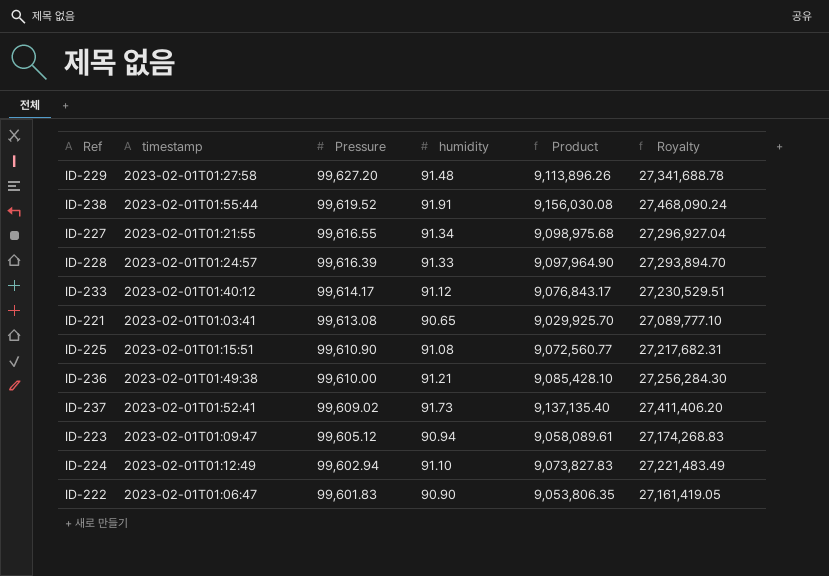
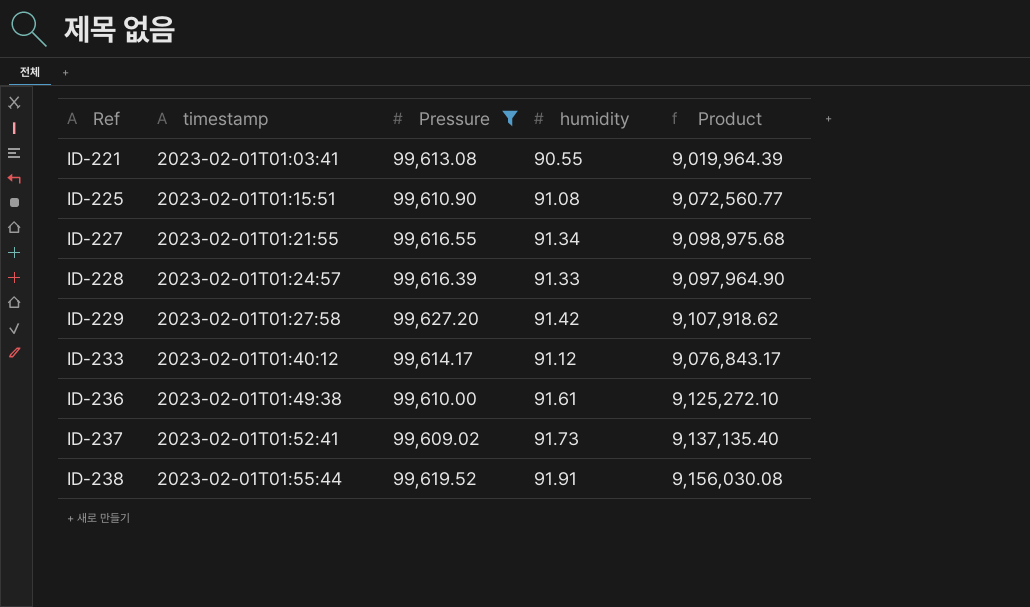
filter: none -> Pressure >= 99,609.02
row order: Pressure descending -> Ref ascending
column Royalty | formula: [Product] * 3 -> none
ID-221 | humidity: 90.65 -> 90.55
ID-221 | Product: 9,029,925.70 -> 9,019,964.39
ID-229 | humidity: 91.48 -> 91.42
ID-229 | Product: 9,113,896.26 -> 9,107,918.62
ID-236 | humidity: 91.21 -> 91.61
ID-236 | Product: 9,085,428.10 -> 9,125,272.10

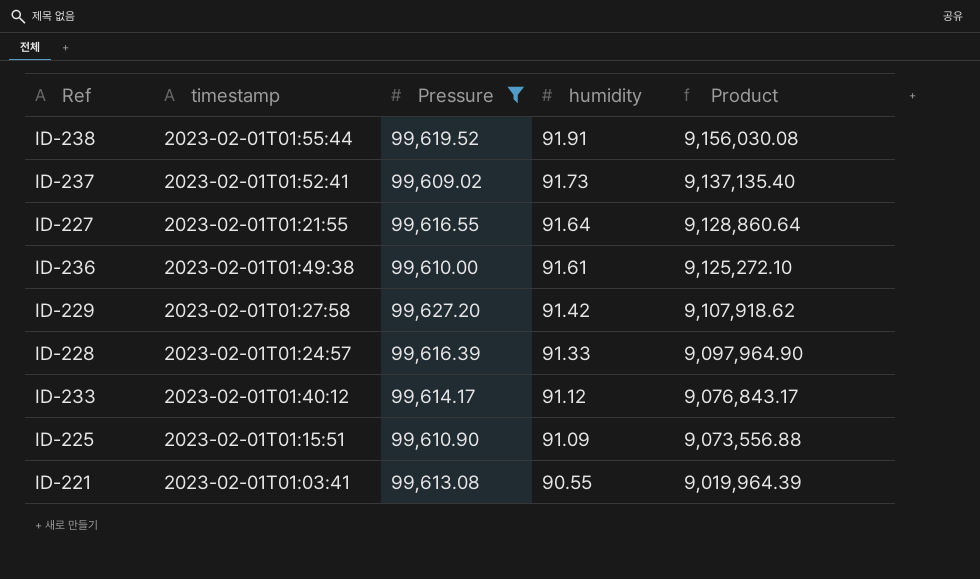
row order: Ref ascending -> humidity descending
ID-227 | humidity: 91.34 -> 91.64
ID-227 | Product: 9,098,975.68 -> 9,128,860.64
ID-225 | humidity: 91.08 -> 91.09
ID-225 | Product: 9,072,560.77 -> 9,073,556.88

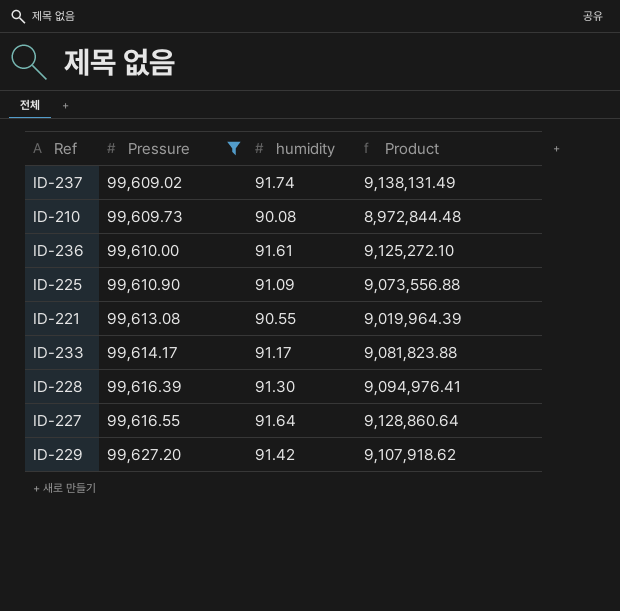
row order: humidity descending -> Pressure ascending
column timestamp | position: 2 -> none
row ID-238: 2023-02-01T01:55:44 | 99,619.52 | 91.91 | 9,156,030.08 -> none
ID-237 | humidity: 91.73 -> 91.74
ID-237 | Product: 9,137,135.40 -> 9,138,131.49
row ID-210: none -> 99,609.73 | 90.08 | 8,972,844.48
ID-233 | humidity: 91.12 -> 91.17
ID-233 | Product: 9,076,843.17 -> 9,081,823.88
ID-228 | humidity: 91.33 -> 91.30
ID-228 | Product: 9,097,964.90 -> 9,094,976.41

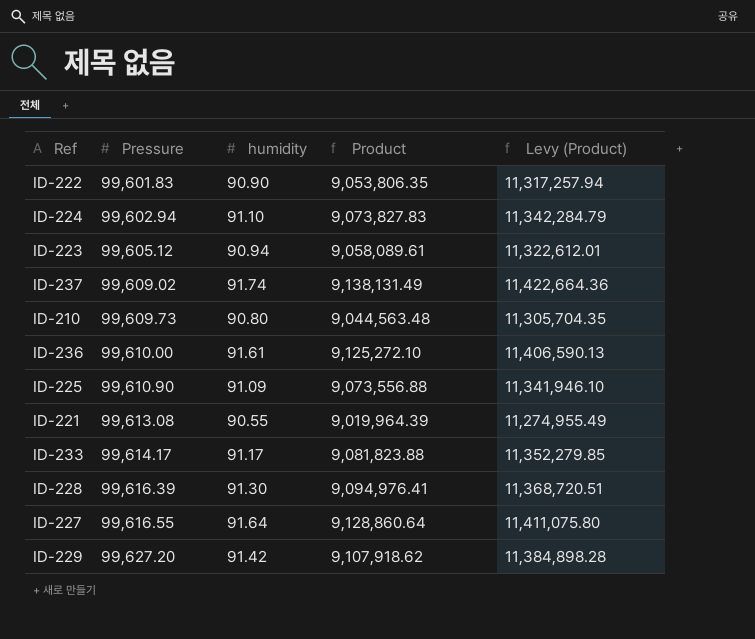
filter: Pressure >= 99,609.02 -> none
column Levy (Product) | formula: none -> [Product] * 1.25
ID-210 | humidity: 90.08 -> 90.80
ID-210 | Product: 8,972,844.48 -> 9,044,563.48

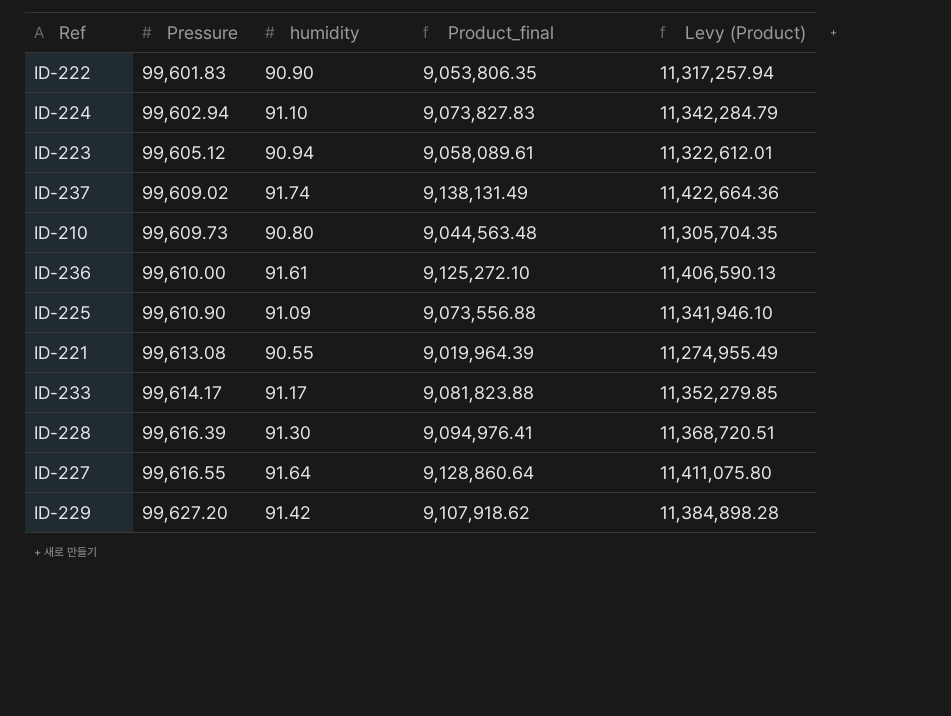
column name: Product -> Product_final

